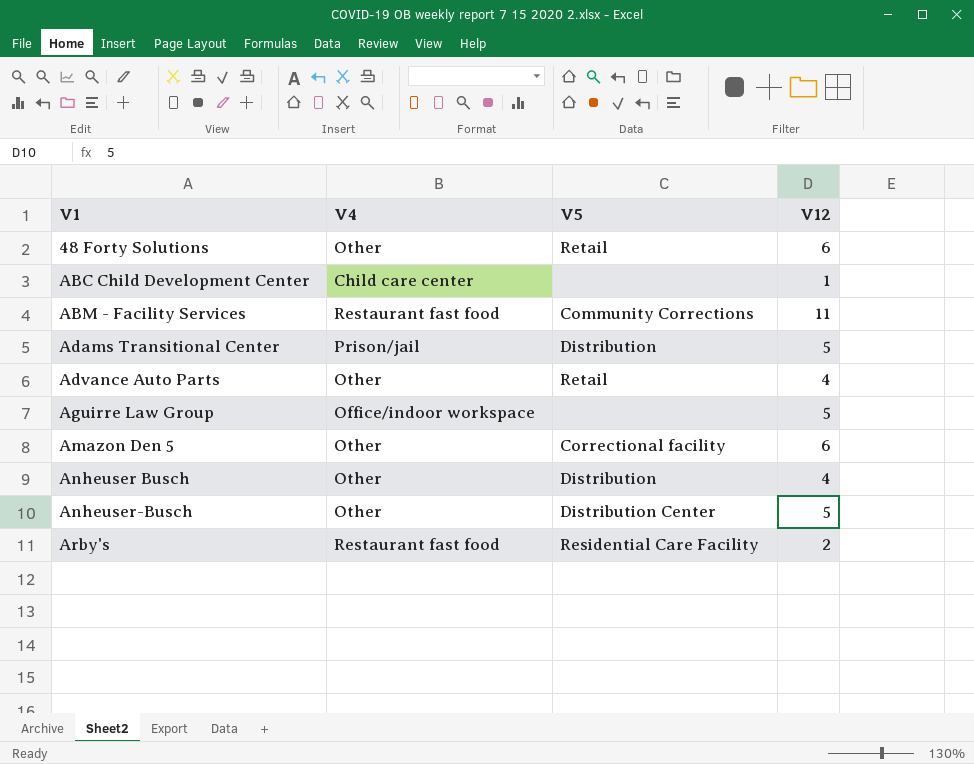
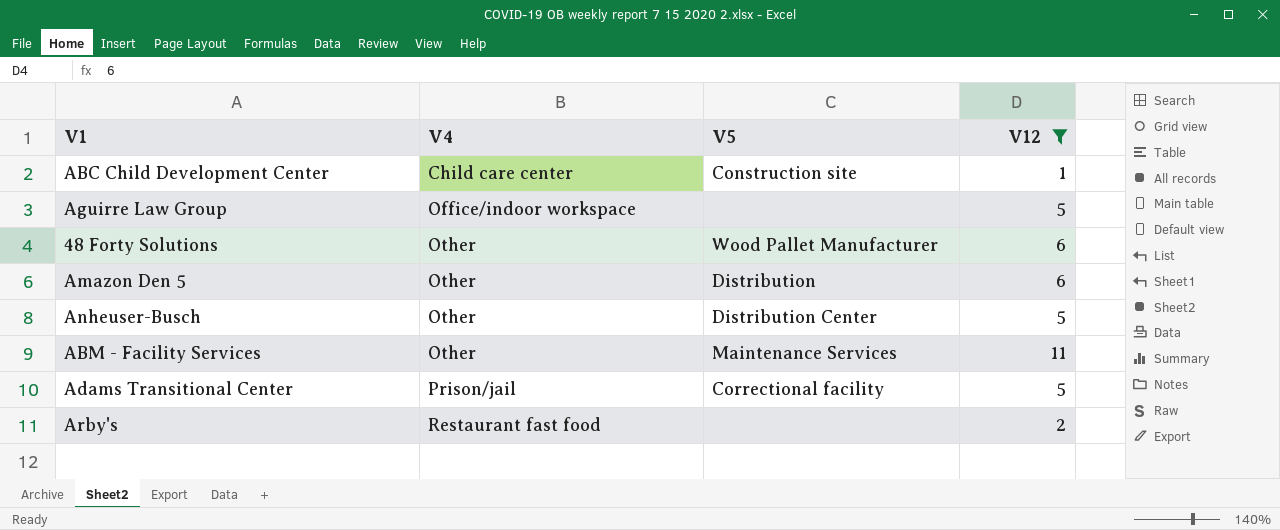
filter: none -> V12 != 4
row order: V1 ascending -> V4 ascending
ABC Child Development Center | V5: none -> Construction site
48 Forty Solutions | V5: Retail -> Wood Pallet Manufacturer
Amazon Den 5 | V5: Correctional facility -> Distribution
ABM - Facility Services | V4: Restaurant fast food -> Other
ABM - Facility Services | V5: Community Corrections -> Maintenance Services
Adams Transitional Center | V5: Distribution -> Correctional facility
Arby's | V5: Residential Care Facility -> none

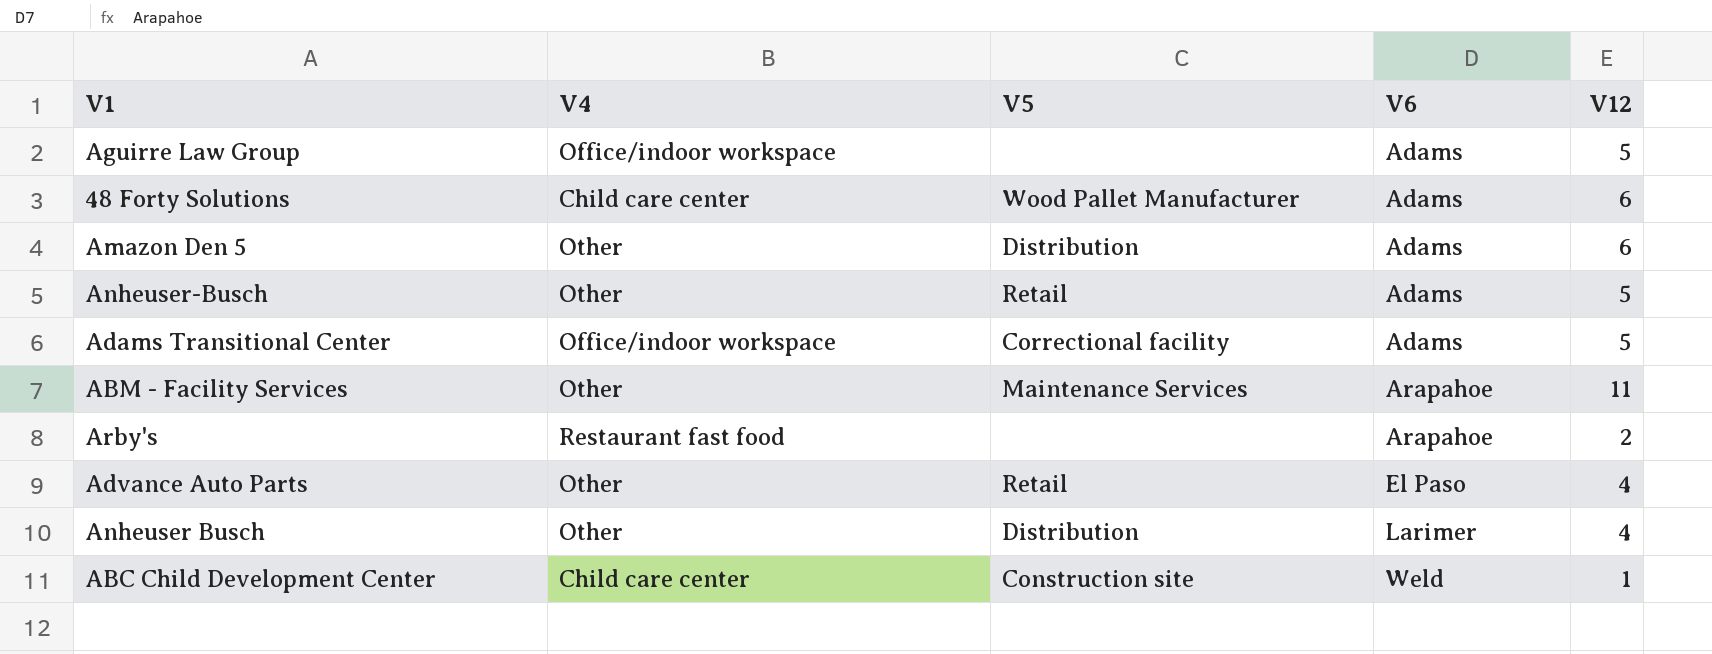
filter: V12 != 4 -> none
row order: V4 ascending -> V6 ascending
column V6 | position: none -> 4
48 Forty Solutions | V4: Other -> Child care center
Anheuser-Busch | V5: Distribution Center -> Retail
Adams Transitional Center | V4: Prison/jail -> Office/indoor workspace

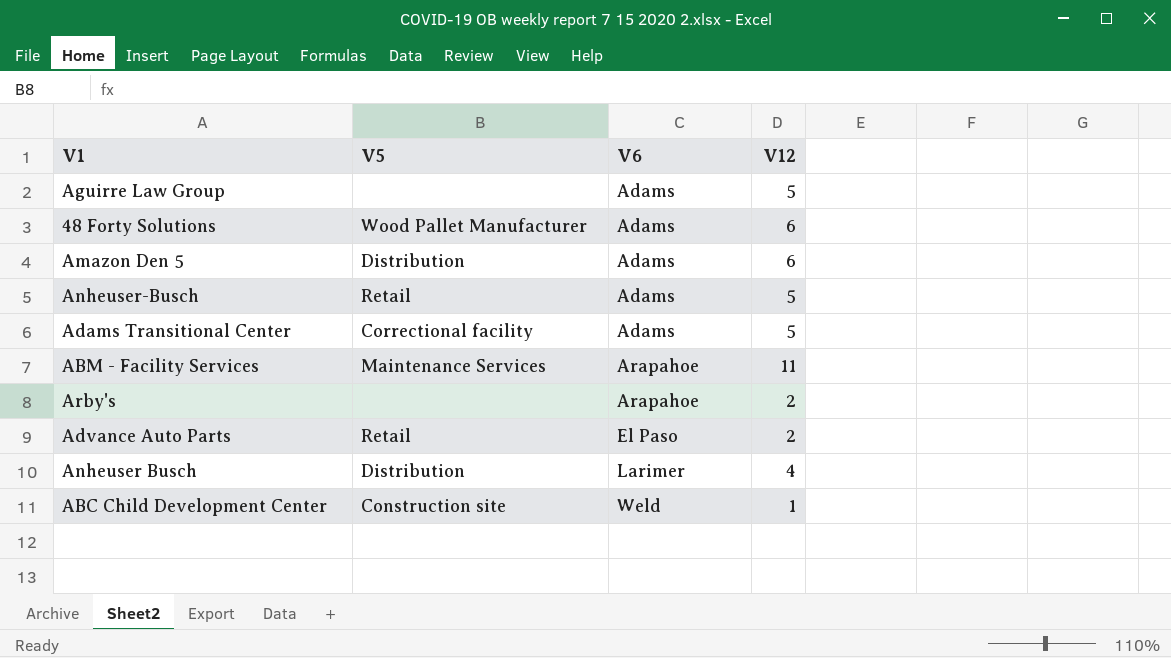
column V4 | position: 2 -> none
Advance Auto Parts | V12: 4 -> 2

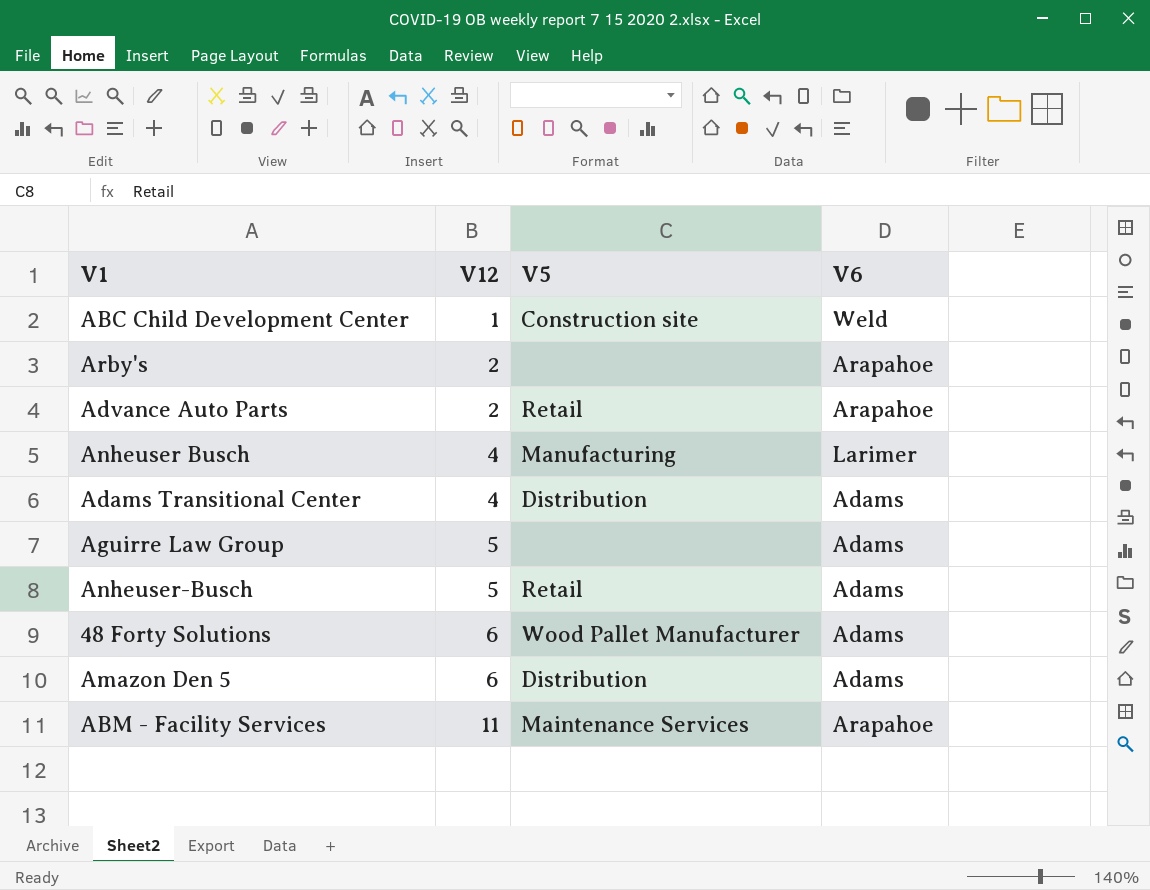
row order: V6 ascending -> V12 ascending
column V12 | position: 4 -> 2
Advance Auto Parts | V6: El Paso -> Arapahoe
Anheuser Busch | V5: Distribution -> Manufacturing
Adams Transitional Center | V12: 5 -> 4
Adams Transitional Center | V5: Correctional facility -> Distribution

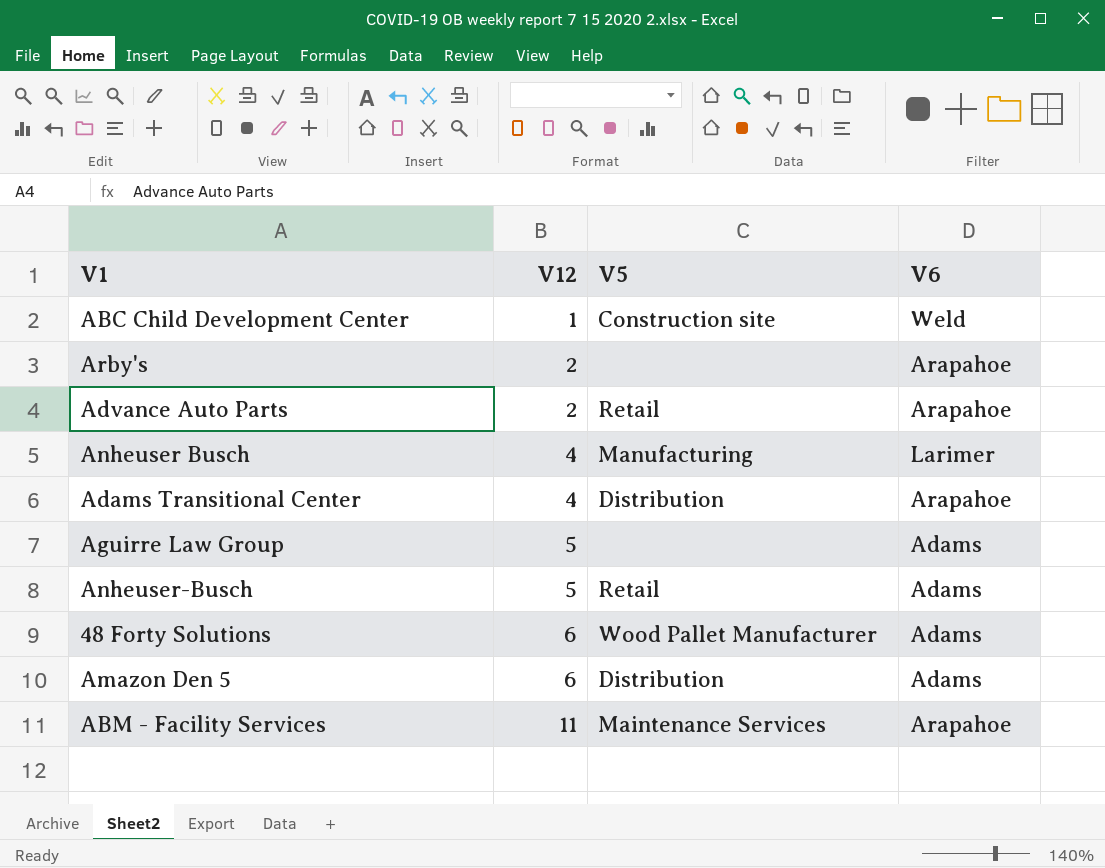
Adams Transitional Center | V6: Adams -> Arapahoe

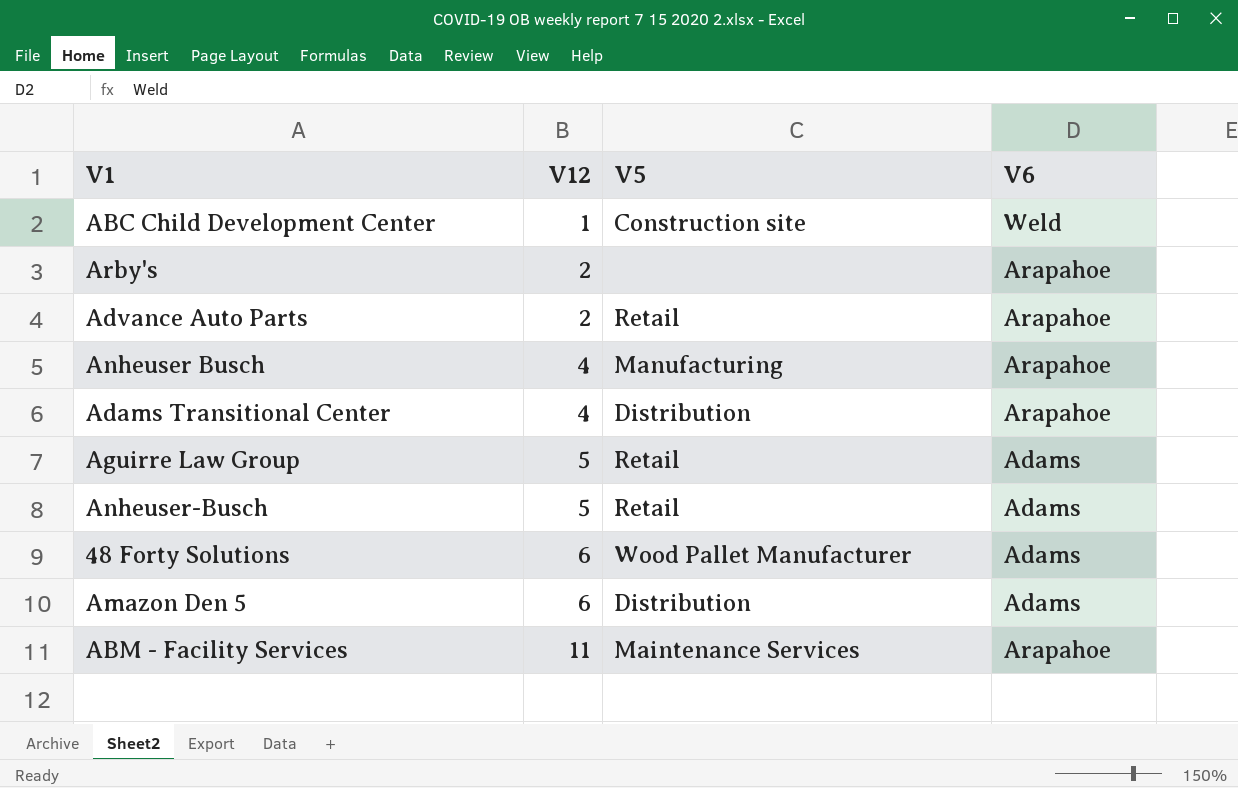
Anheuser Busch | V6: Larimer -> Arapahoe
Aguirre Law Group | V5: none -> Retail

